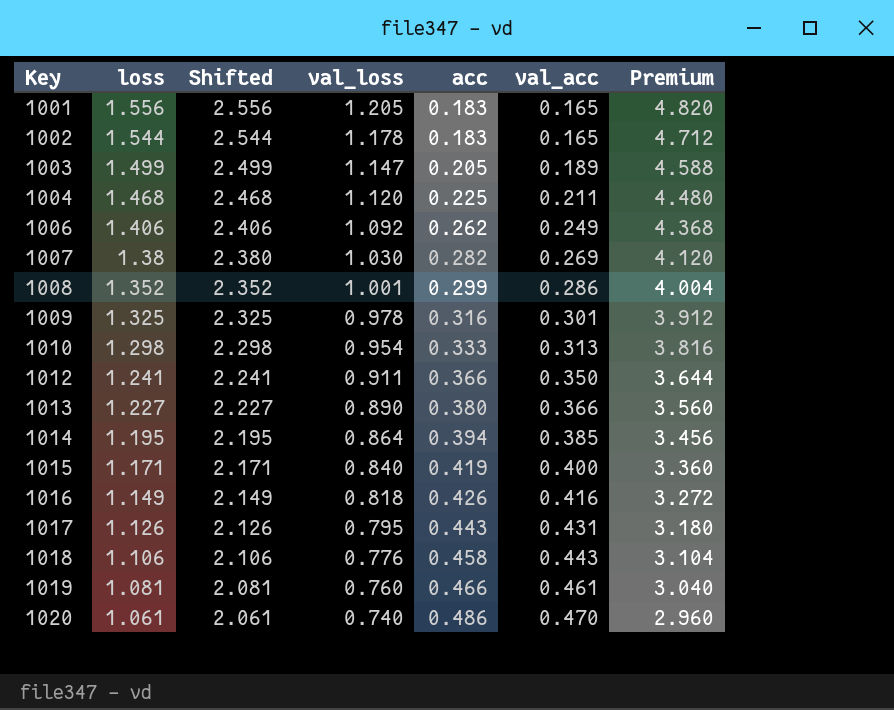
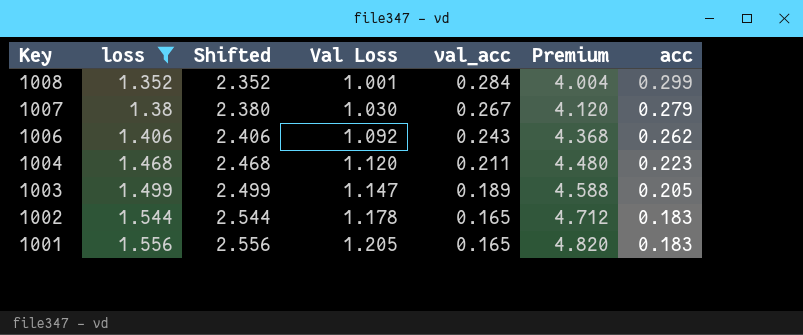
filter: none -> loss >= 1.352
row order: Key ascending -> Key descending
column name: val_loss -> Val Loss
column acc | position: 5 -> 7
1008 | val_acc: 0.286 -> 0.284
1007 | val_acc: 0.269 -> 0.267
1007 | acc: 0.282 -> 0.279
1006 | val_acc: 0.249 -> 0.243
1004 | acc: 0.225 -> 0.223

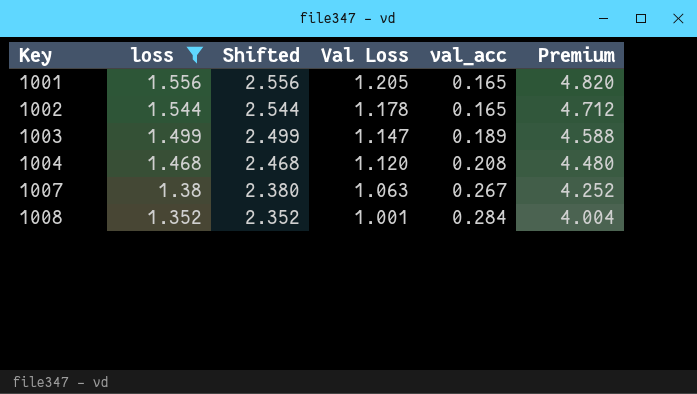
row order: Key descending -> Key ascending
column acc | position: 7 -> none
row 1006: 1.406 | 2.406 | 1.092 | 0.243 | 4.368 | 0.262 -> none
1004 | val_acc: 0.211 -> 0.208
1007 | Val Loss: 1.030 -> 1.063
1007 | Premium: 4.120 -> 4.252

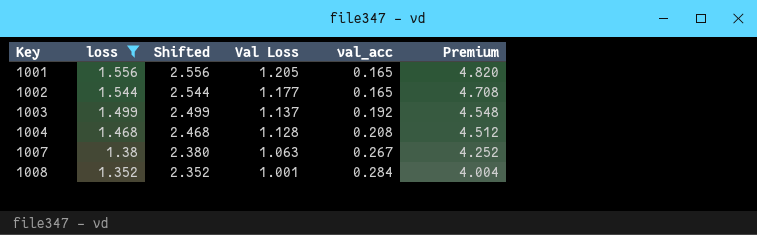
1002 | Val Loss: 1.178 -> 1.177
1002 | Premium: 4.712 -> 4.708
1003 | Val Loss: 1.147 -> 1.137
1003 | val_acc: 0.189 -> 0.192
1003 | Premium: 4.588 -> 4.548
1004 | Val Loss: 1.120 -> 1.128
1004 | Premium: 4.480 -> 4.512

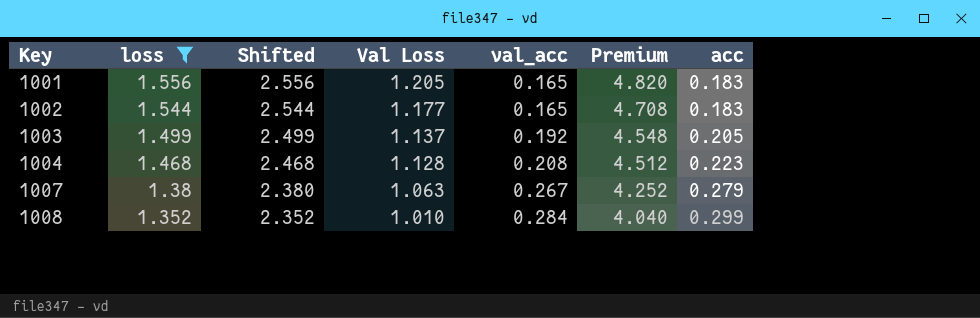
column acc | position: none -> 7
1008 | Val Loss: 1.001 -> 1.010
1008 | Premium: 4.004 -> 4.040

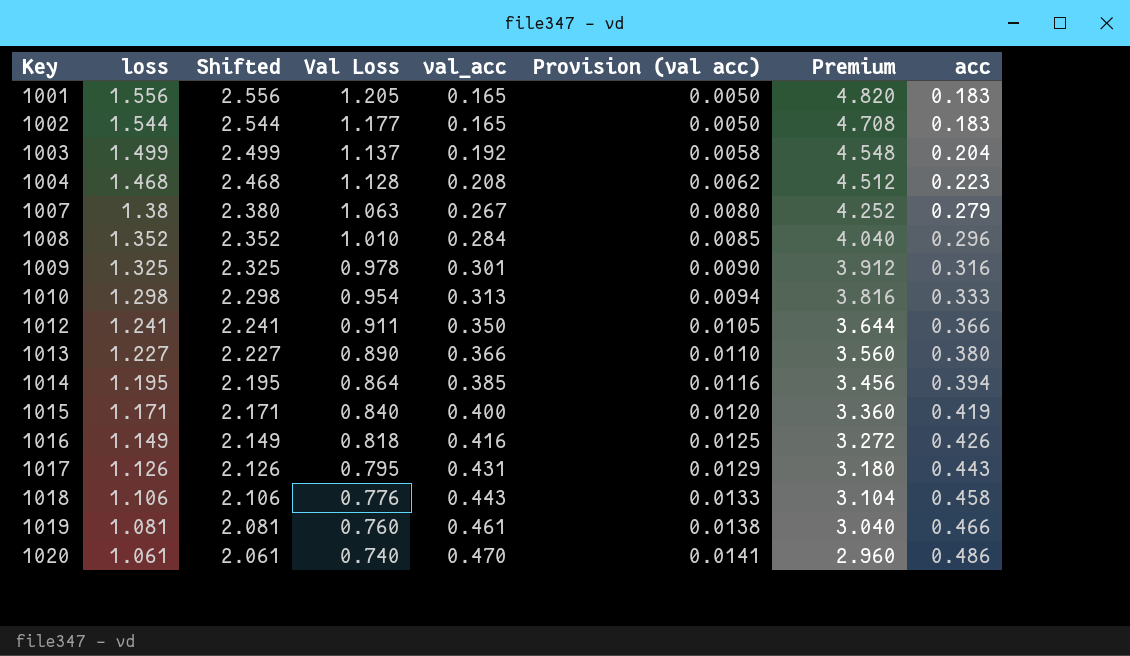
filter: loss >= 1.352 -> none
column Provision (val acc) | formula: none -> [val_acc] * 0.03
1003 | acc: 0.205 -> 0.204
1008 | acc: 0.299 -> 0.296

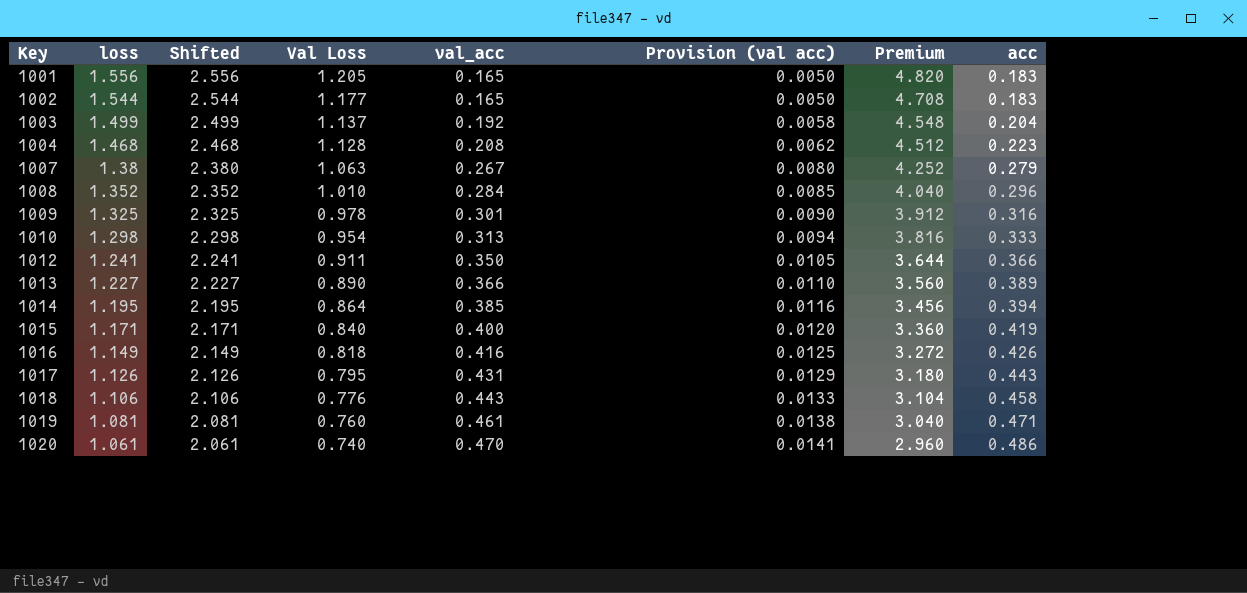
1013 | acc: 0.380 -> 0.389
1019 | acc: 0.466 -> 0.471

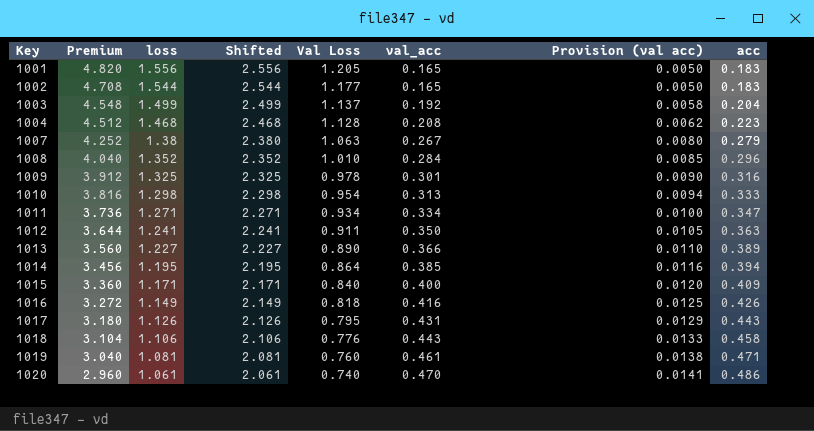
column Premium | position: 7 -> 2
row 1011: none -> 3.736 | 1.271 | 2.271 | 0.934 | 0.334 | 0.0100 | 0.347
1012 | acc: 0.366 -> 0.363
1015 | acc: 0.419 -> 0.409

